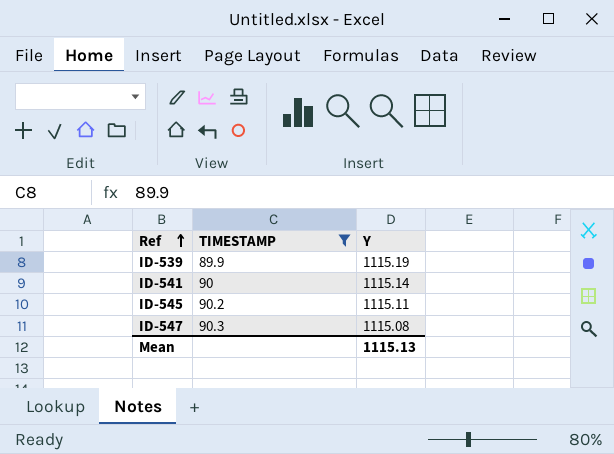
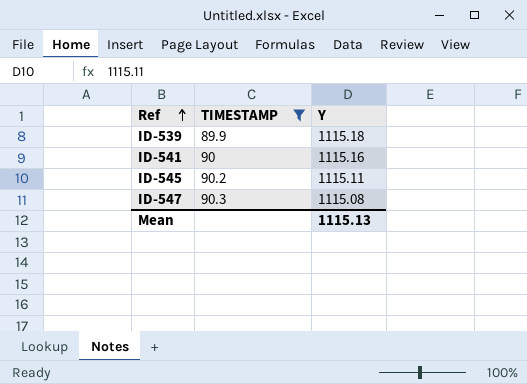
ID-539 | Y: 1115.19 -> 1115.18
ID-541 | Y: 1115.14 -> 1115.16

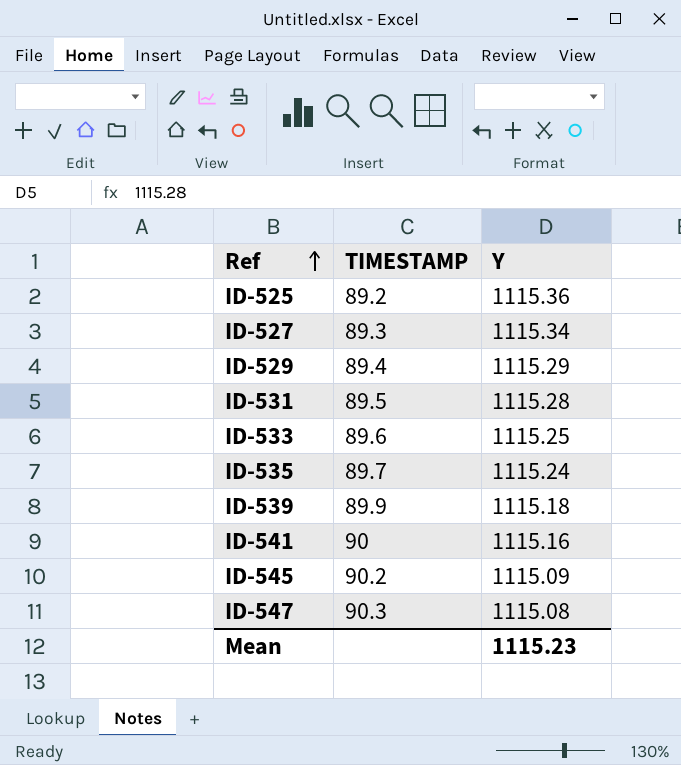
filter: TIMESTAMP >= 89.9 -> none
ID-545 | Y: 1115.11 -> 1115.09
Mean | Y: 1115.13 -> 1115.23

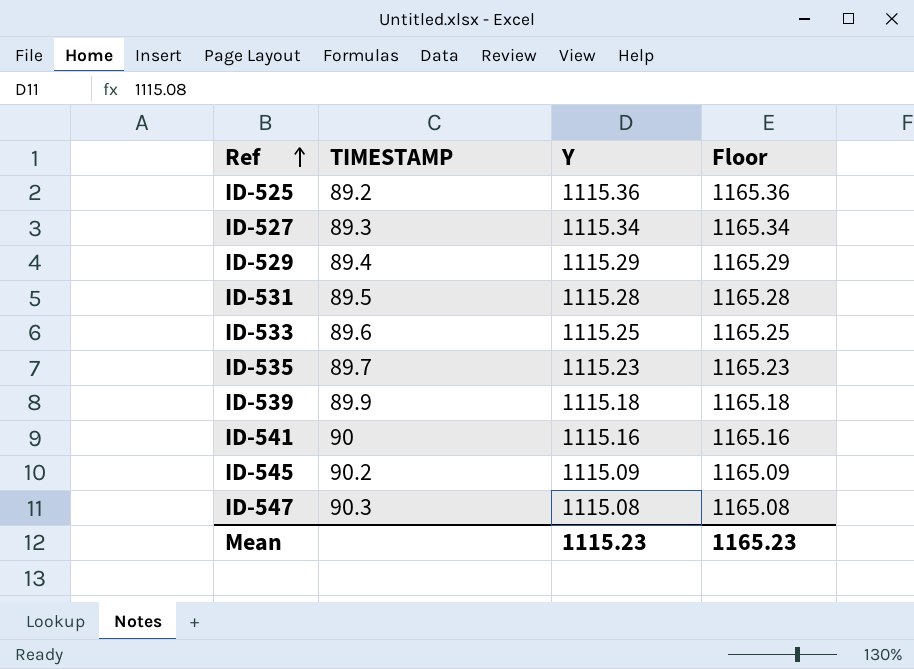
column Floor | formula: none -> [Y] + 50
ID-535 | Y: 1115.24 -> 1115.23

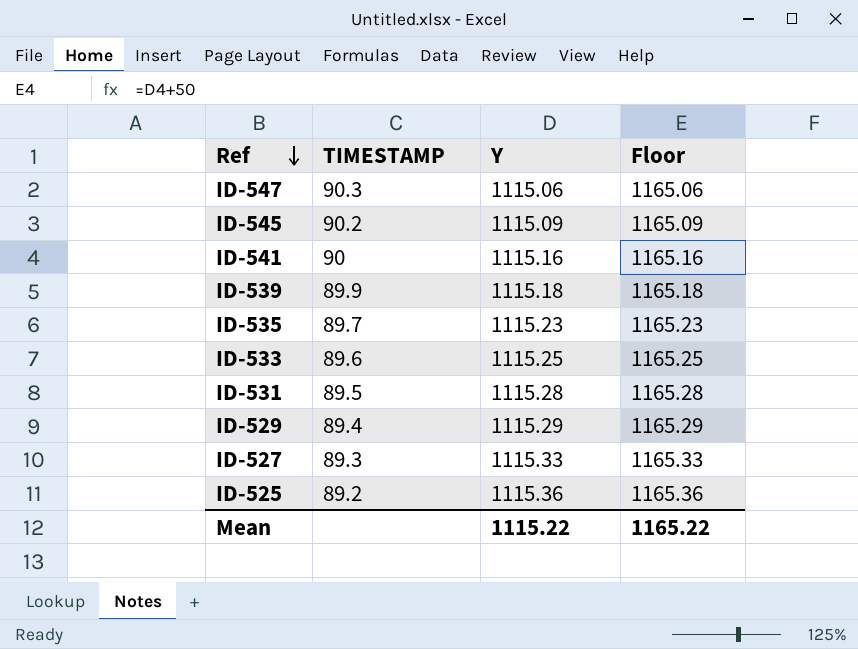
row order: Ref ascending -> Ref descending
ID-547 | Y: 1115.08 -> 1115.06
ID-547 | Floor: 1165.08 -> 1165.06
ID-527 | Y: 1115.34 -> 1115.33
ID-527 | Floor: 1165.34 -> 1165.33
Mean | Y: 1115.23 -> 1115.22
Mean | Floor: 1165.23 -> 1165.22

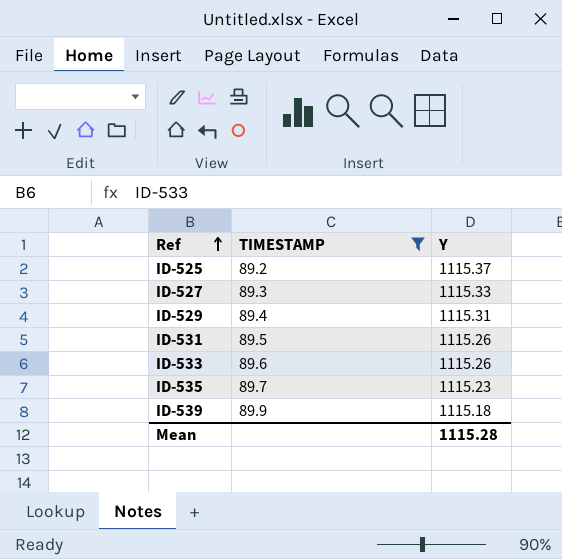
filter: none -> TIMESTAMP <= 89.9
row order: Ref descending -> Ref ascending
column Floor | formula: [Y] + 50 -> none
ID-525 | Y: 1115.36 -> 1115.37
ID-529 | Y: 1115.29 -> 1115.31
ID-531 | Y: 1115.28 -> 1115.26
ID-533 | Y: 1115.25 -> 1115.26
Mean | Y: 1115.22 -> 1115.28

